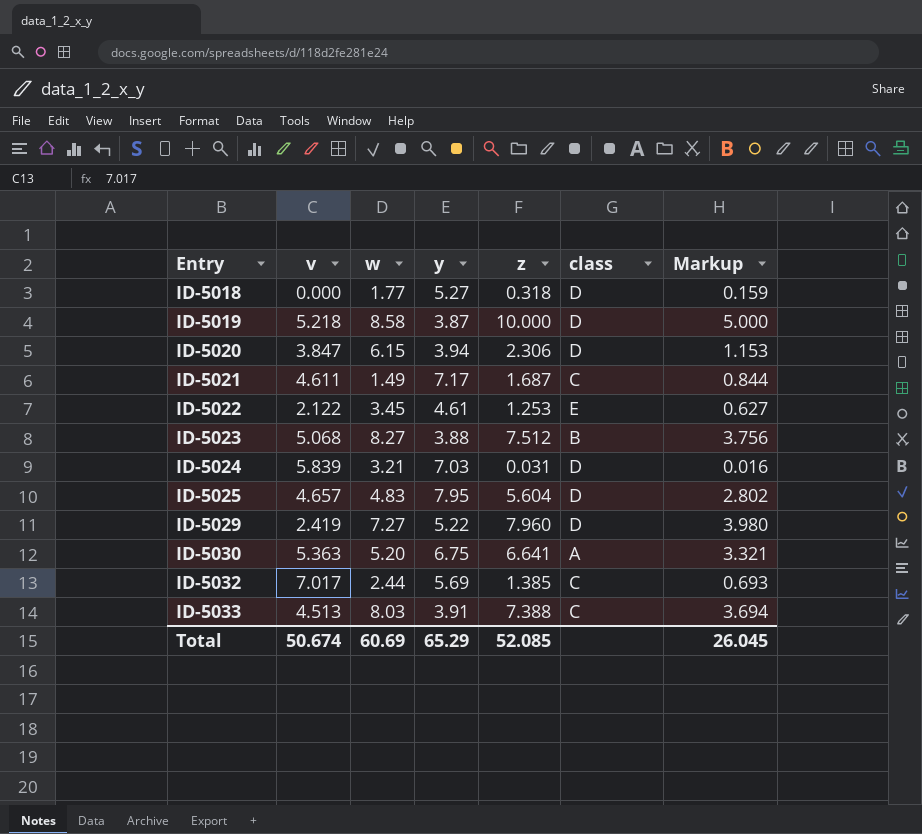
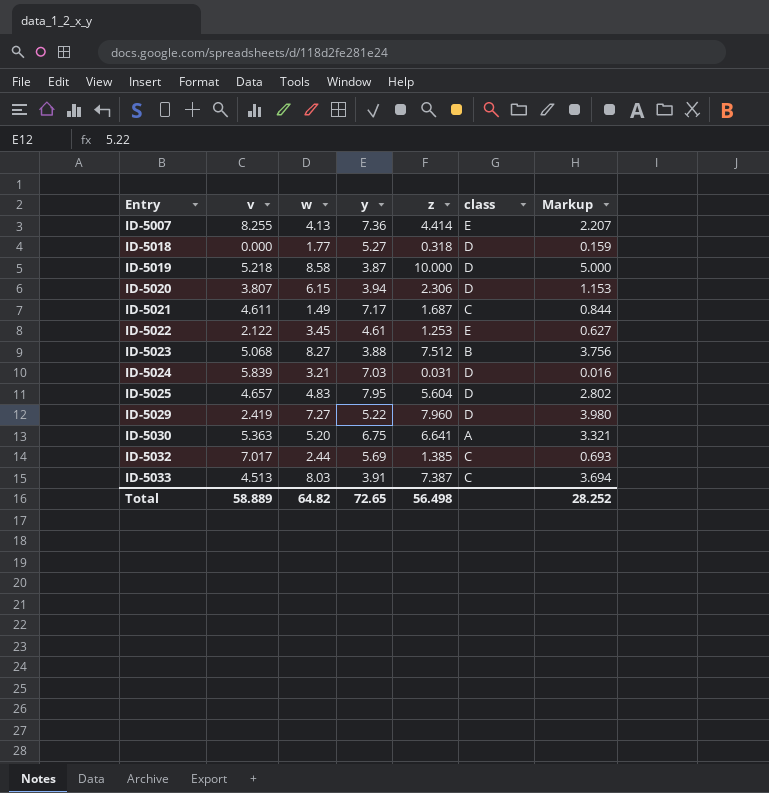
row ID-5007: none -> 8.255 | 4.13 | 7.36 | 4.414 | E | 2.207
ID-5020 | v: 3.847 -> 3.807
ID-5033 | z: 7.388 -> 7.387
Total | v: 50.674 -> 58.889
Total | w: 60.69 -> 64.82
Total | y: 65.29 -> 72.65
Total | z: 52.085 -> 56.498
Total | Markup: 26.045 -> 28.252

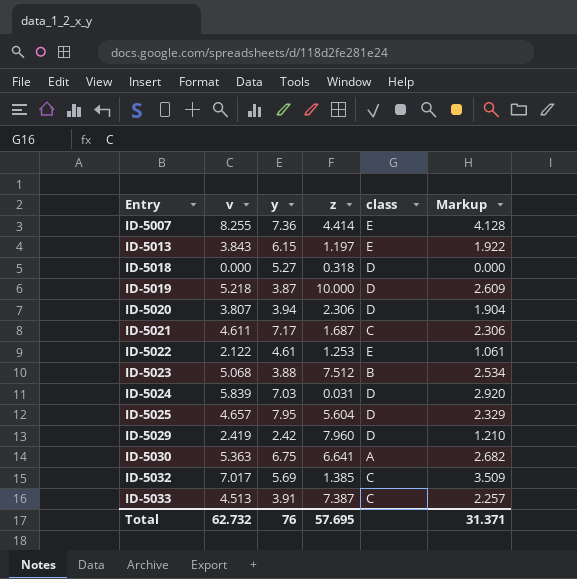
column w | position: 3 -> none
column Markup | formula: [z] * 0.5 -> [v] * 0.5
row ID-5013: none -> 3.843 | 6.15 | 1.197 | E | 1.922
ID-5029 | y: 5.22 -> 2.42
Total | v: 58.889 -> 62.732
Total | y: 72.65 -> 76
Total | z: 56.498 -> 57.695
Total | Markup: 28.252 -> 31.371

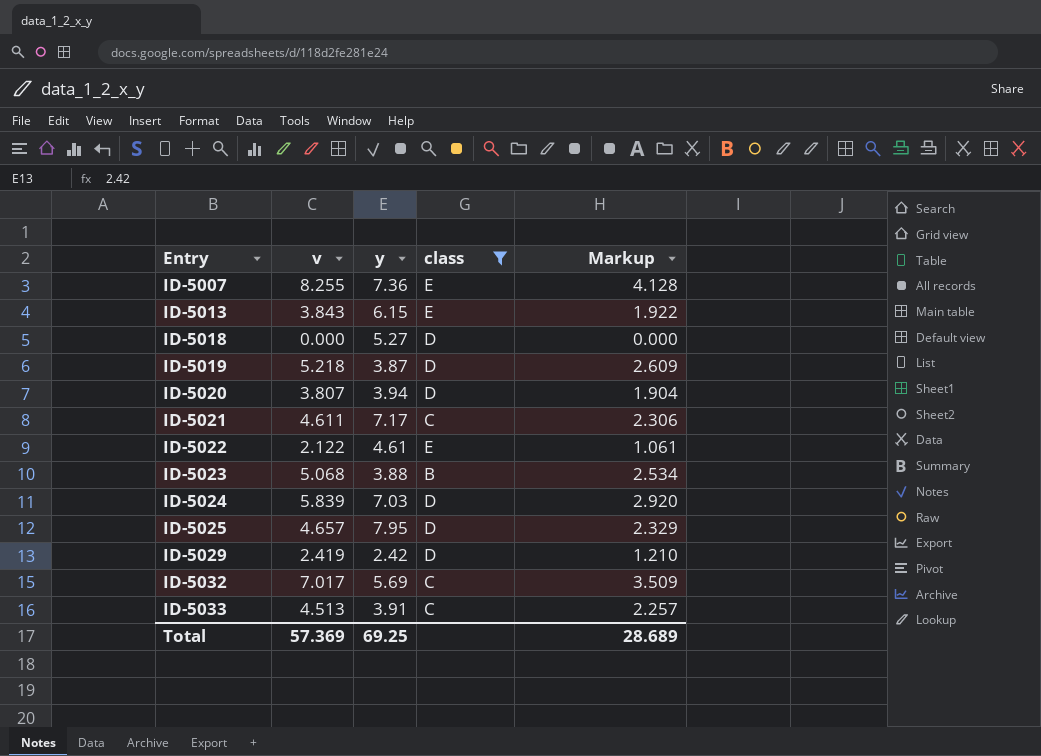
filter: none -> class != A
column z | position: 4 -> none
Total | v: 62.732 -> 57.369
Total | y: 76 -> 69.25
Total | Markup: 31.371 -> 28.689

